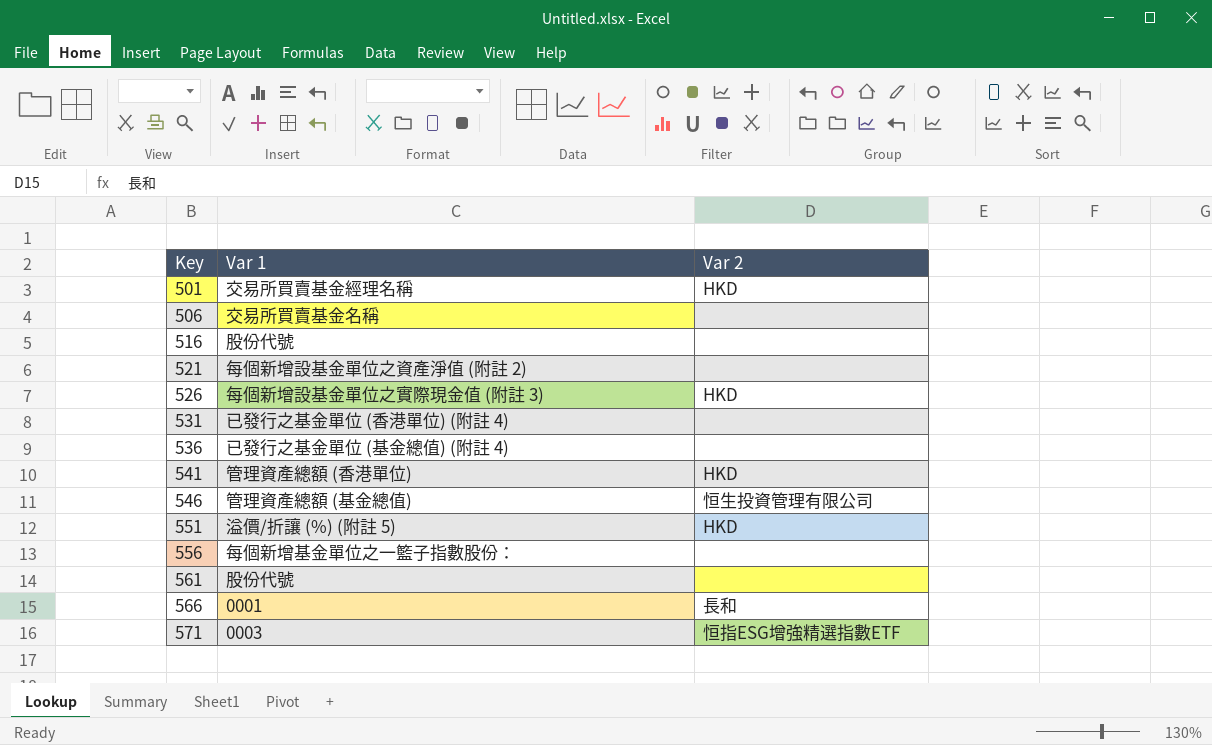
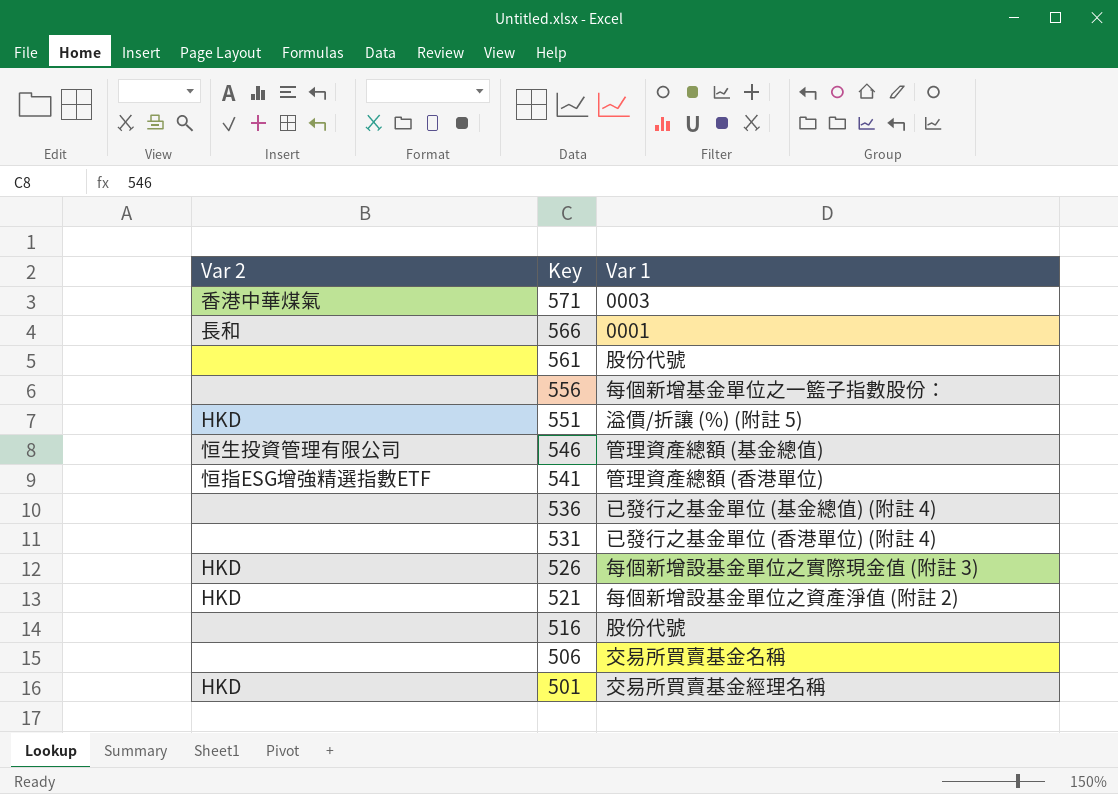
row order: Key ascending -> Key descending
column Var 2 | position: 3 -> 1
571 | Var 2: 恒指ESG增強精選指數ETF -> 香港中華煤氣
541 | Var 2: HKD -> 恒指ESG增強精選指數ETF
521 | Var 2: none -> HKD

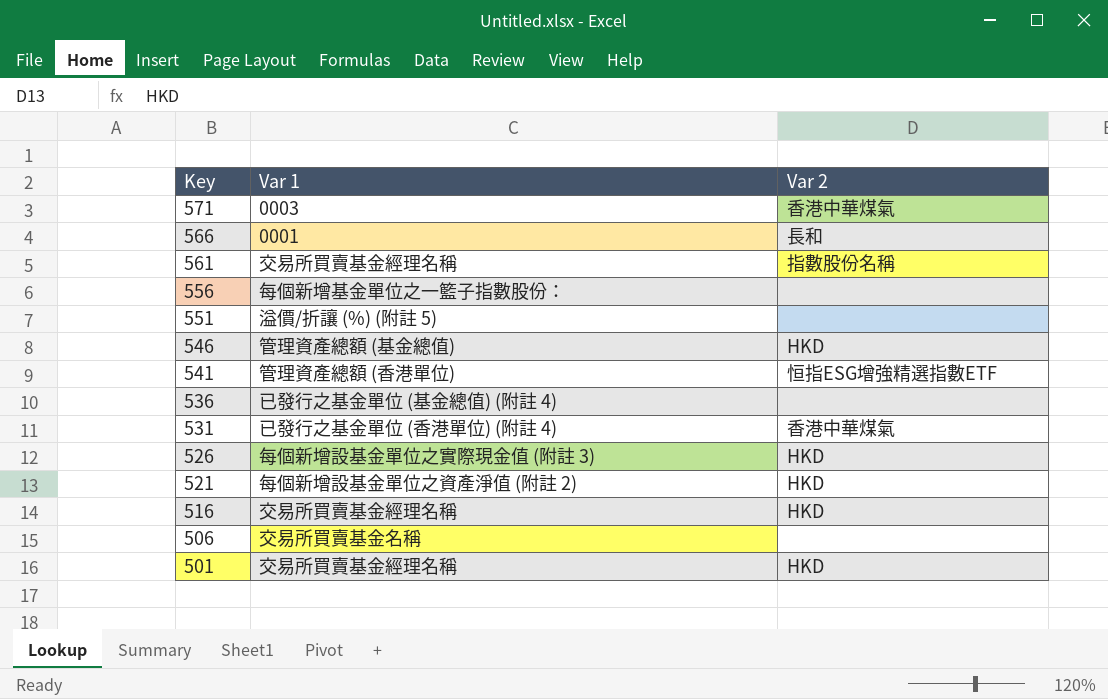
column Var 2 | position: 1 -> 3
561 | Var 1: 股份代號 -> 交易所買賣基金經理名稱
561 | Var 2: none -> 指數股份名稱
551 | Var 2: HKD -> none
546 | Var 2: 恒生投資管理有限公司 -> HKD
531 | Var 2: none -> 香港中華煤氣
516 | Var 1: 股份代號 -> 交易所買賣基金經理名稱
516 | Var 2: none -> HKD

